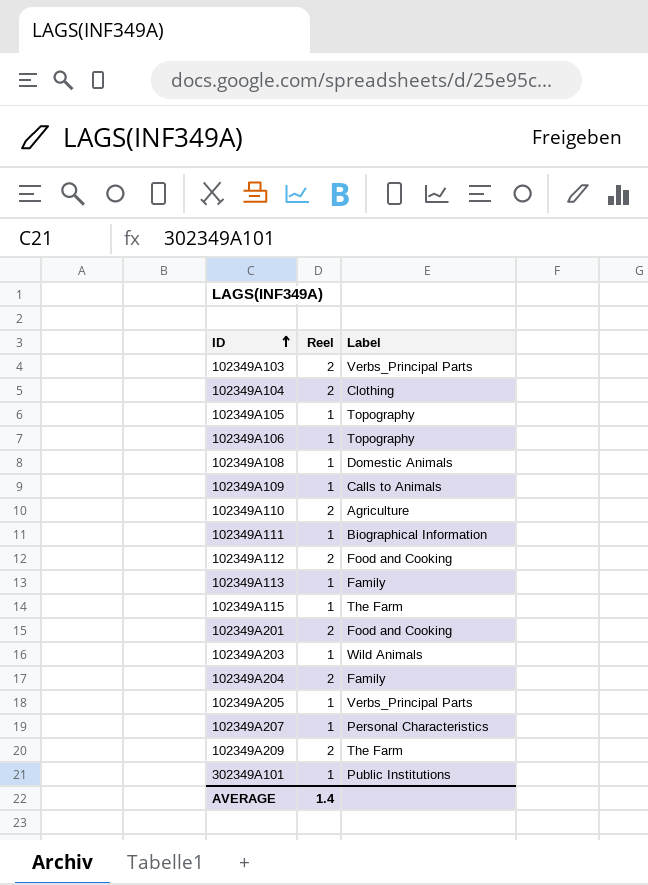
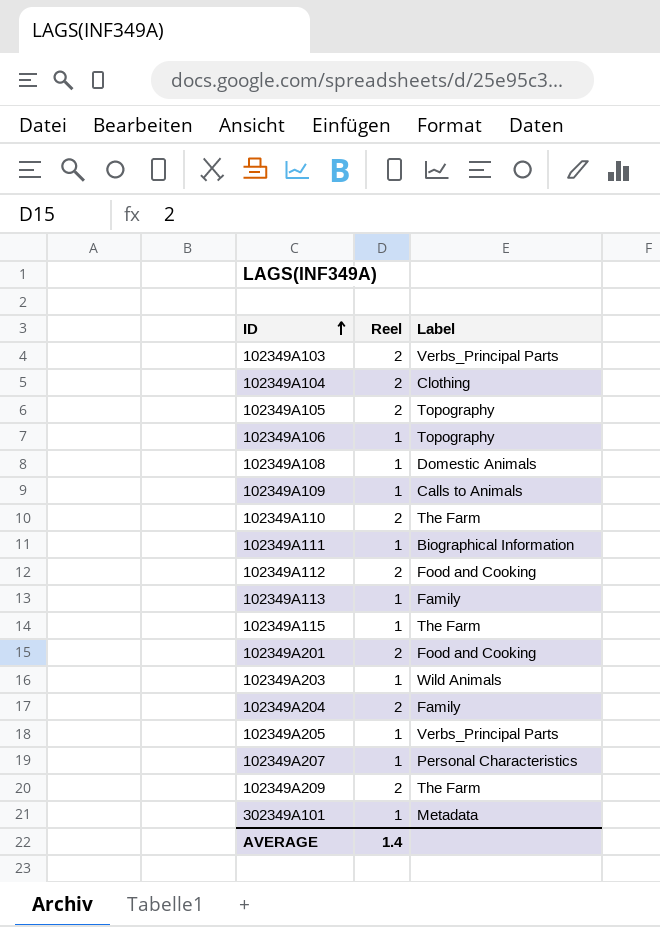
102349A105 | Reel: 1 -> 2
102349A110 | Label: Agriculture -> The Farm
302349A101 | Label: Public Institutions -> Metadata

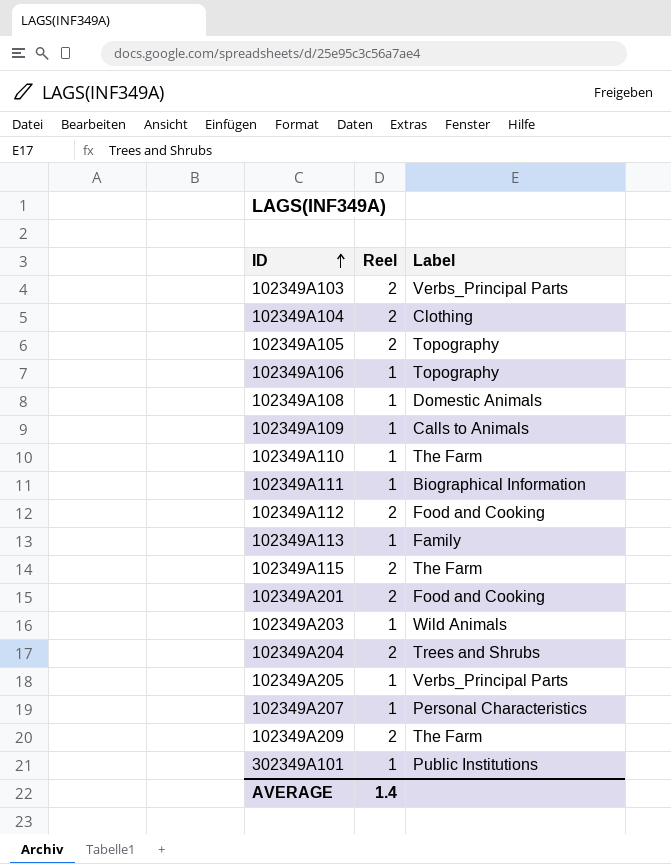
102349A110 | Reel: 2 -> 1
102349A115 | Reel: 1 -> 2
102349A204 | Label: Family -> Trees and Shrubs
302349A101 | Label: Metadata -> Public Institutions

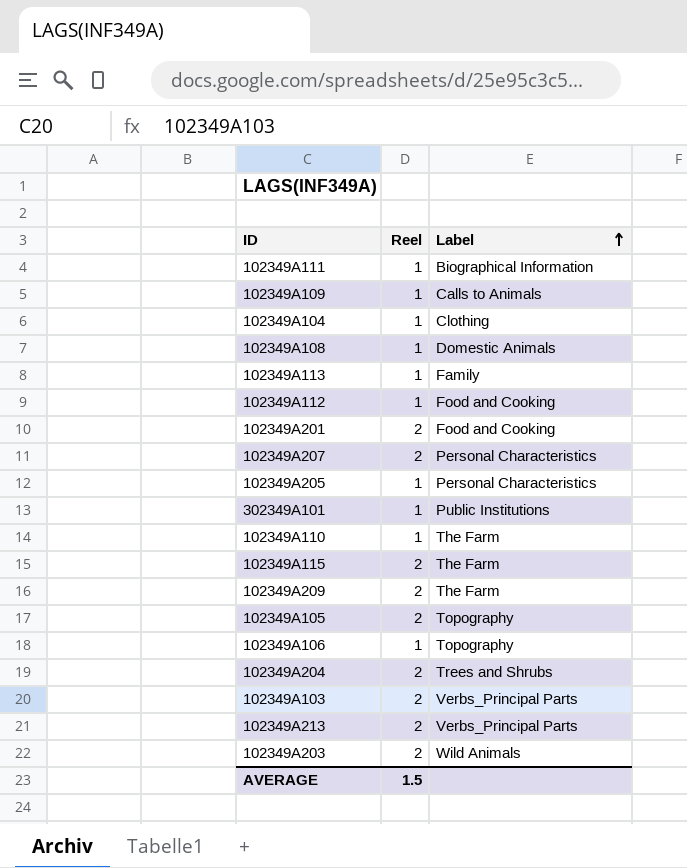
row order: ID ascending -> Label ascending
102349A104 | Reel: 2 -> 1
102349A112 | Reel: 2 -> 1
102349A207 | Reel: 1 -> 2
102349A205 | Label: Verbs_Principal Parts -> Personal Characteristics
row 102349A213: none -> 2 | Verbs_Principal Parts
102349A203 | Reel: 1 -> 2
AVERAGE | Reel: 1.4 -> 1.5

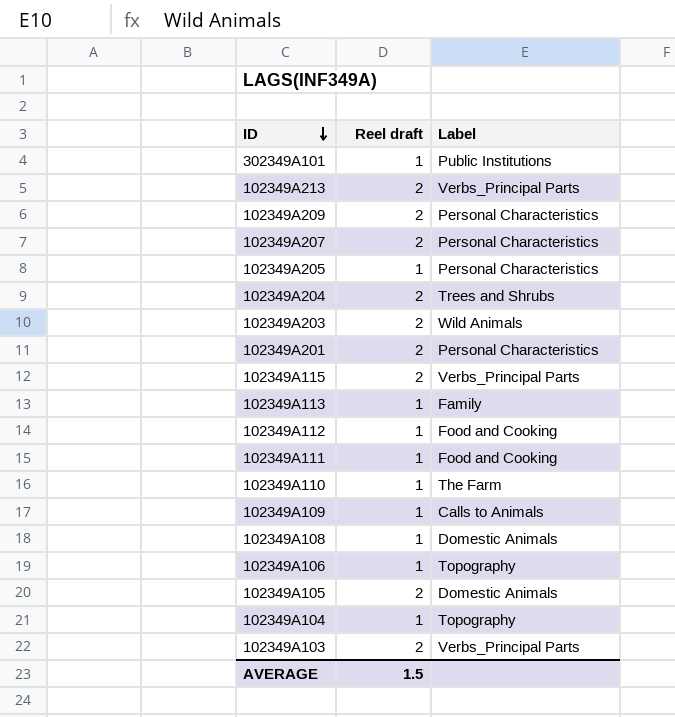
row order: Label ascending -> ID descending
column name: Reel -> Reel draft
102349A209 | Label: The Farm -> Personal Characteristics
102349A201 | Label: Food and Cooking -> Personal Characteristics
102349A115 | Label: The Farm -> Verbs_Principal Parts
102349A111 | Label: Biographical Information -> Food and Cooking
102349A105 | Label: Topography -> Domestic Animals
102349A104 | Label: Clothing -> Topography

